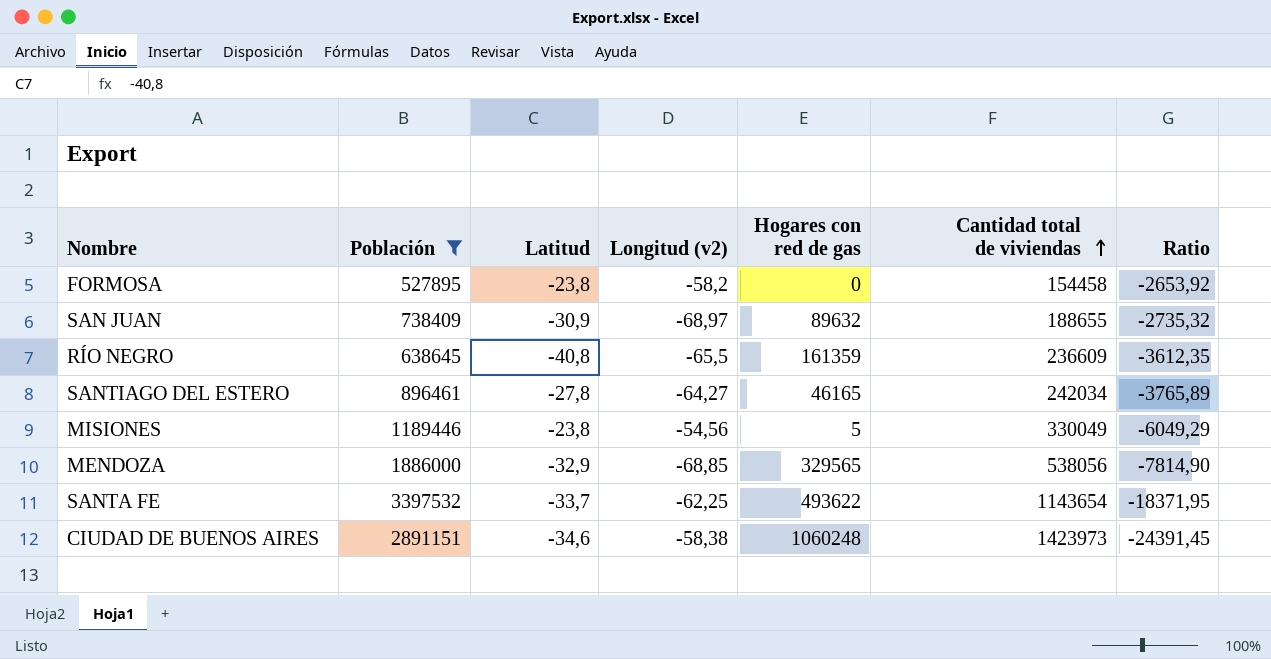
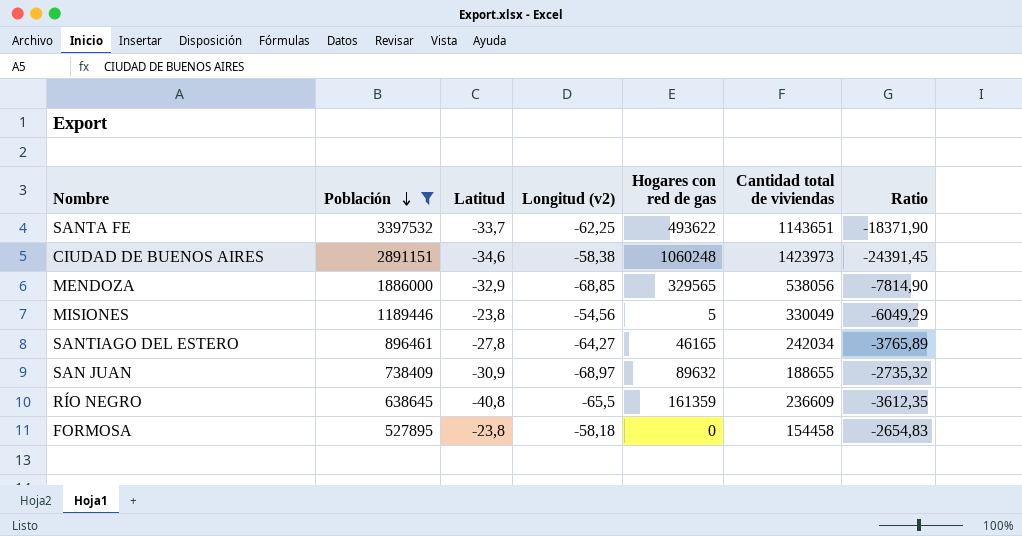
row order: Cantidad total de viviendas ascending -> Población descending
SANTA FE | Cantidad total de viviendas: 1143654 -> 1143651
SANTA FE | Ratio: -18371,95 -> -18371,90
FORMOSA | Longitud (v2): -58,2 -> -58,18
FORMOSA | Ratio: -2653,92 -> -2654,83

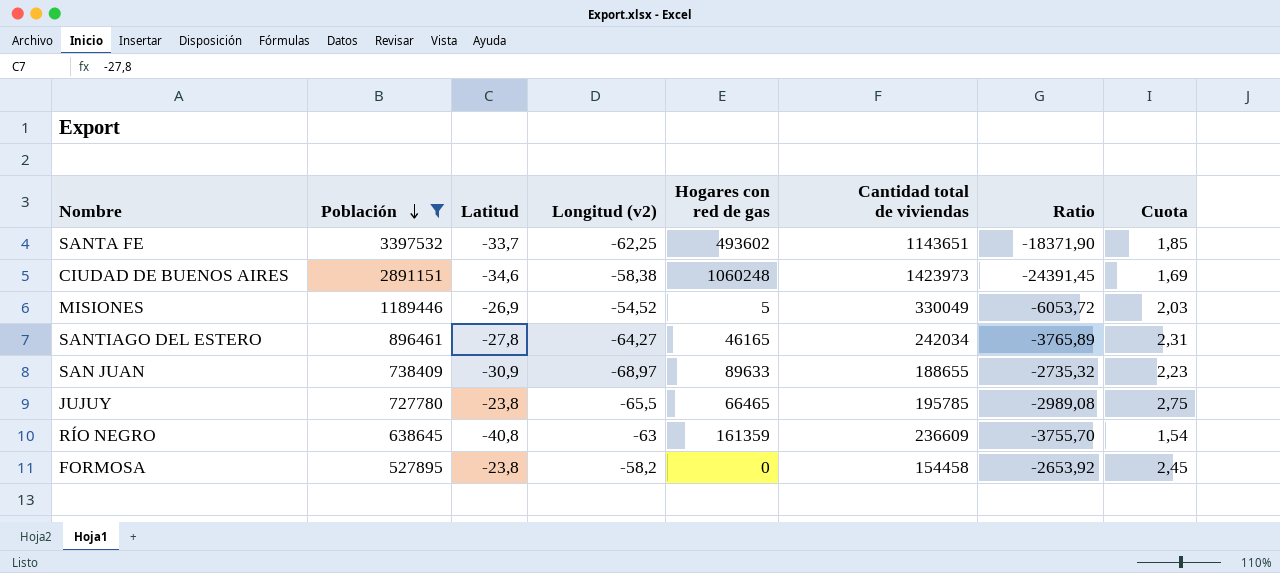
column Cuota | formula: none -> [Longitud (v2)] / [Latitud]
row MENDOZA: 1886000 | -32,9 | -68,85 | 329565 | 538056 | -7814,90 -> none
SANTA FE | Hogares con red de gas: 493622 -> 493602
MISIONES | Latitud: -23,8 -> -26,9
MISIONES | Longitud (v2): -54,56 -> -54,52
MISIONES | Ratio: -6049,29 -> -6053,72
SAN JUAN | Hogares con red de gas: 89632 -> 89633
row JUJUY: none -> 727780 | -23,8 | -65,5 | 66465 | 195785 | -2989,08 | 2,75
RÍO NEGRO | Longitud (v2): -65,5 -> -63
RÍO NEGRO | Ratio: -3612,35 -> -3755,70
FORMOSA | Longitud (v2): -58,18 -> -58,2
FORMOSA | Ratio: -2654,83 -> -2653,92

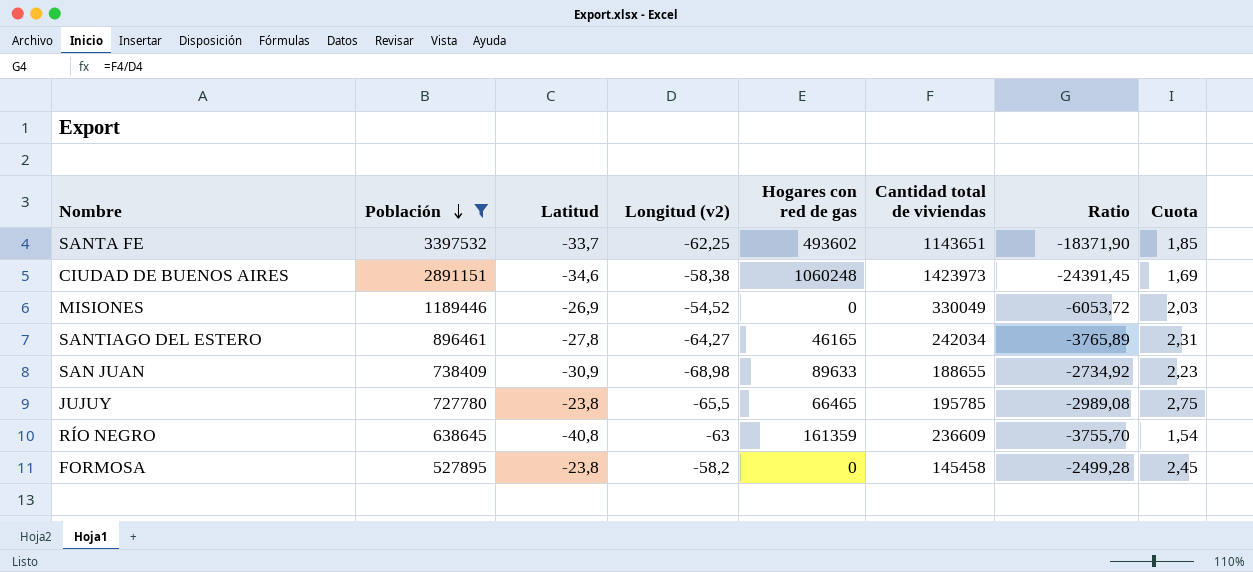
MISIONES | Hogares con red de gas: 5 -> 0
SAN JUAN | Longitud (v2): -68,97 -> -68,98
SAN JUAN | Ratio: -2735,32 -> -2734,92
FORMOSA | Cantidad total de viviendas: 154458 -> 145458
FORMOSA | Ratio: -2653,92 -> -2499,28

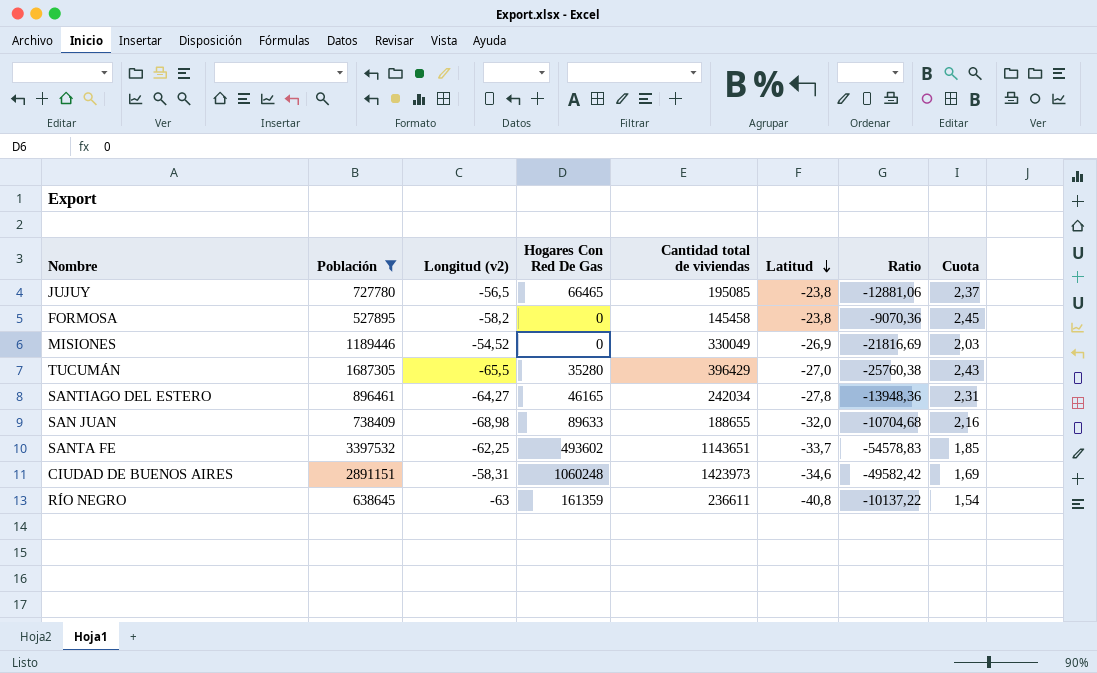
row order: Población descending -> Latitud descending
column name: Hogares con red de gas -> Hogares Con Red De Gas
column Latitud | position: 3 -> 6
column Ratio | formula: [Cantidad total de viviendas] / [Longitud (v2)] -> [Población] / [Longitud (v2)]
JUJUY | Longitud (v2): -65,5 -> -56,5
JUJUY | Cantidad total de viviendas: 195785 -> 195085
JUJUY | Cuota: 2,75 -> 2,37
row TUCUMÁN: none -> 1687305 | -65,5 | 35280 | 396429 | -27,0 | -25760,38 | 2,43
SAN JUAN | Latitud: -30,9 -> -32,0
SAN JUAN | Cuota: 2,23 -> 2,16
CIUDAD DE BUENOS AIRES | Longitud (v2): -58,38 -> -58,31
RÍO NEGRO | Cantidad total de viviendas: 236609 -> 236611

